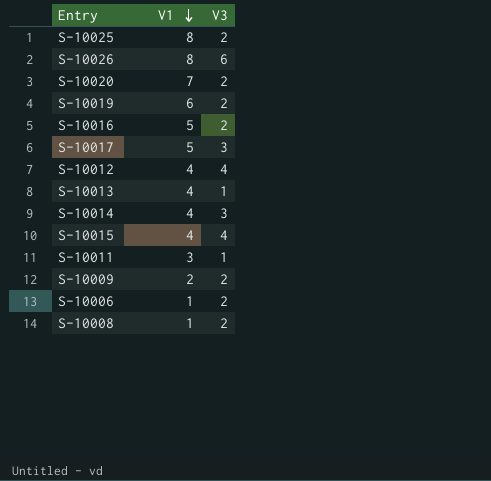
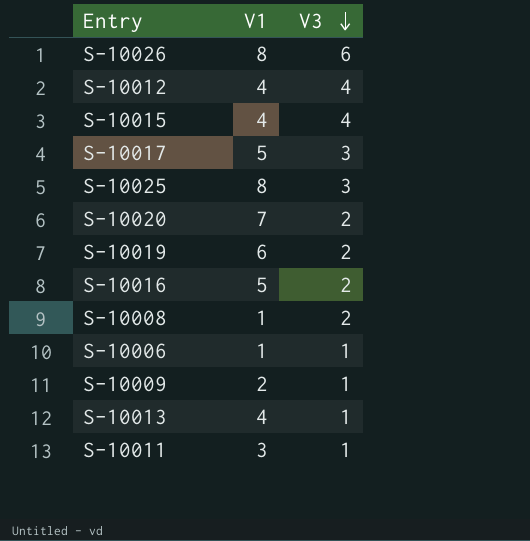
row order: V1 descending -> V3 descending
row S-10014: 4 | 3 -> none
S-10025 | V3: 2 -> 3
S-10006 | V3: 2 -> 1
S-10009 | V3: 2 -> 1

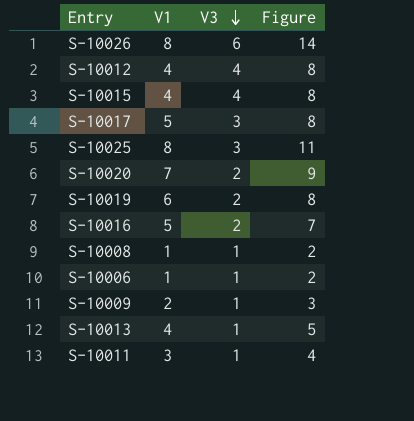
column Figure | formula: none -> [V1] + [V3]
S-10008 | V3: 2 -> 1

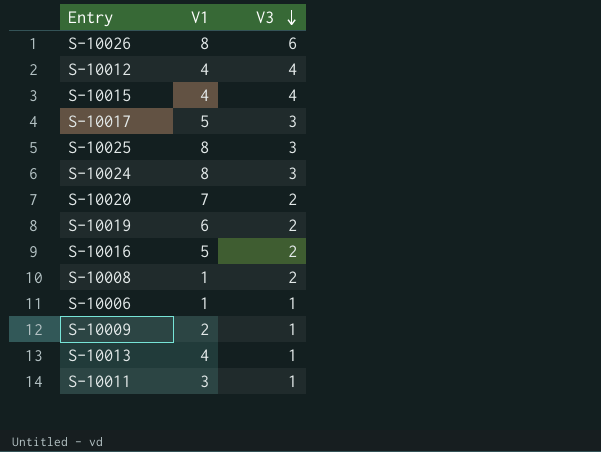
column Figure | formula: [V1] + [V3] -> none
row S-10024: none -> 8 | 3
S-10008 | V3: 1 -> 2

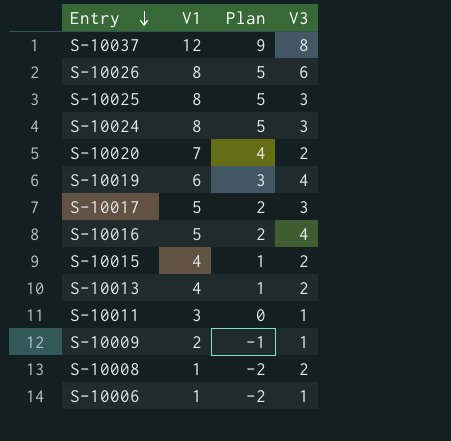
row order: V3 descending -> Entry descending
column Plan | formula: none -> [V1] - 3
row S-10012: 4 | 4 -> none
row S-10037: none -> 12 | 9 | 8
S-10019 | V3: 2 -> 4
S-10016 | V3: 2 -> 4
S-10015 | V3: 4 -> 2
S-10013 | V3: 1 -> 2

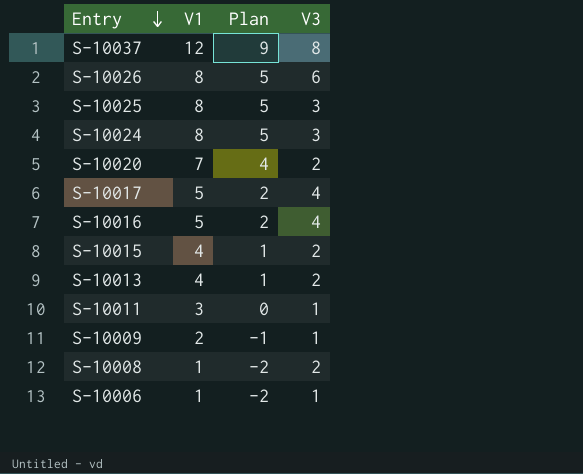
row S-10019: 6 | 3 | 4 -> none
S-10017 | V3: 3 -> 4

